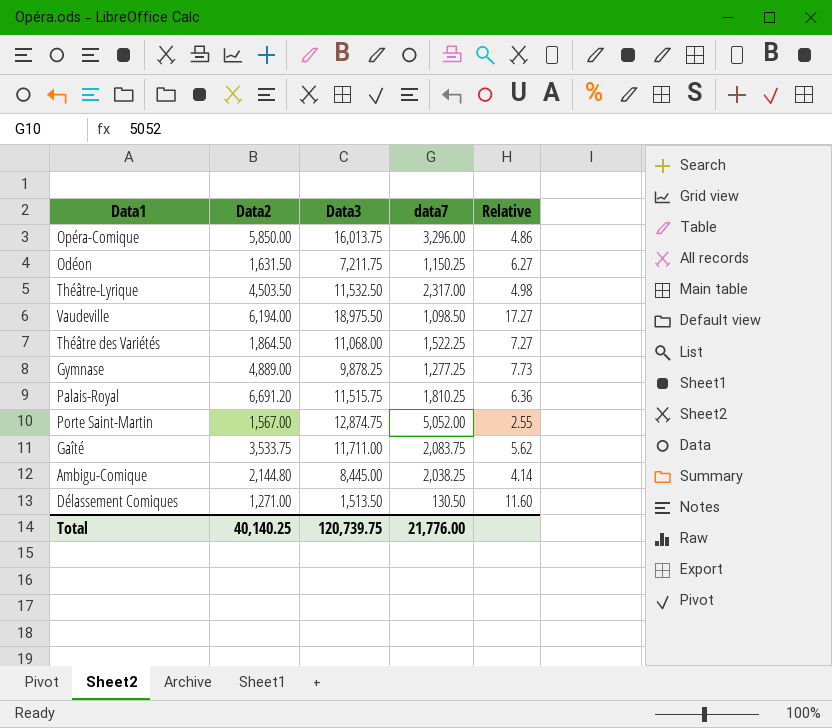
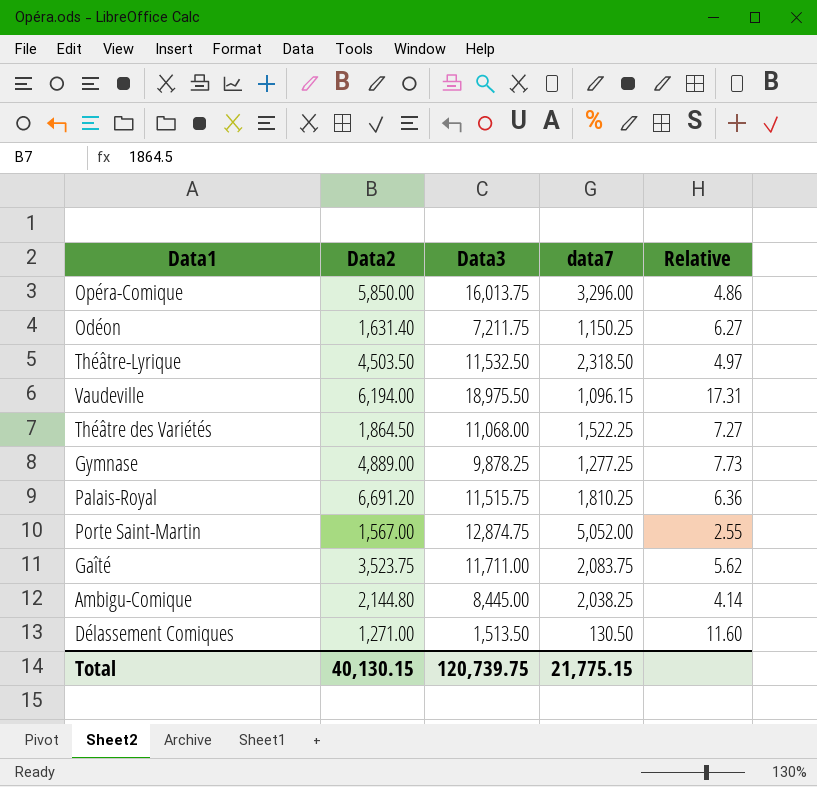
Odéon | Data2: 1,631.50 -> 1,631.40
Théâtre-Lyrique | data7: 2,317.00 -> 2,318.50
Théâtre-Lyrique | Relative: 4.98 -> 4.97
Vaudeville | data7: 1,098.50 -> 1,096.15
Vaudeville | Relative: 17.27 -> 17.31
Gaîté | Data2: 3,533.75 -> 3,523.75
Total | Data2: 40,140.25 -> 40,130.15
Total | data7: 21,776.00 -> 21,775.15

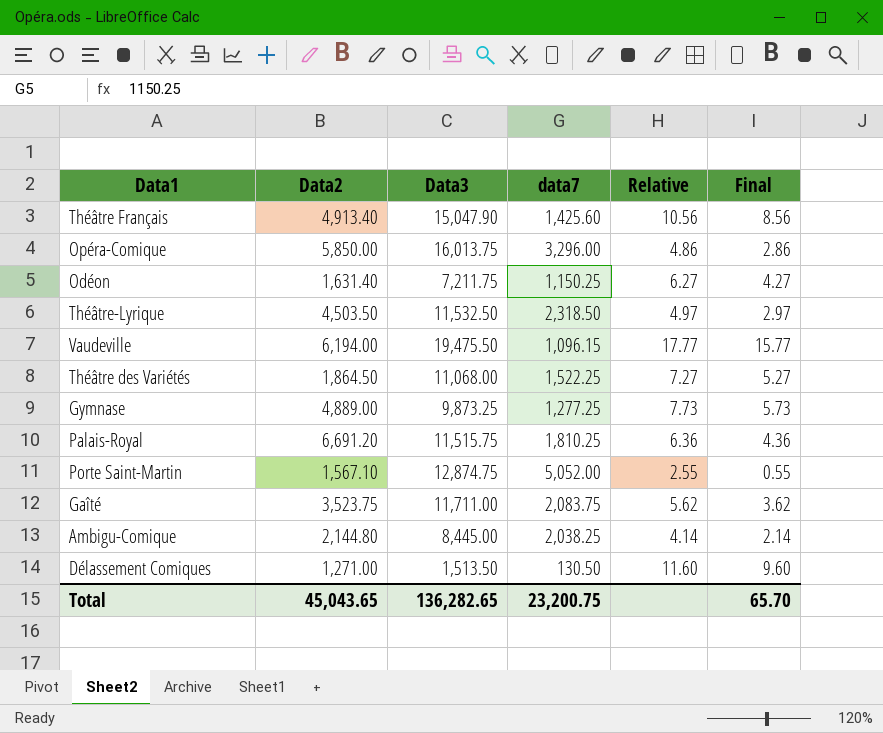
column Final | formula: none -> [Relative] - 2
row Théâtre Français: none -> 4,913.40 | 15,047.90 | 1,425.60 | 10.56 | 8.56
Vaudeville | Data3: 18,975.50 -> 19,475.50
Vaudeville | Relative: 17.31 -> 17.77
Gymnase | Data3: 9,878.25 -> 9,873.25
Porte Saint-Martin | Data2: 1,567.00 -> 1,567.10
Total | Data2: 40,130.15 -> 45,043.65
Total | Data3: 120,739.75 -> 136,282.65
Total | data7: 21,775.15 -> 23,200.75

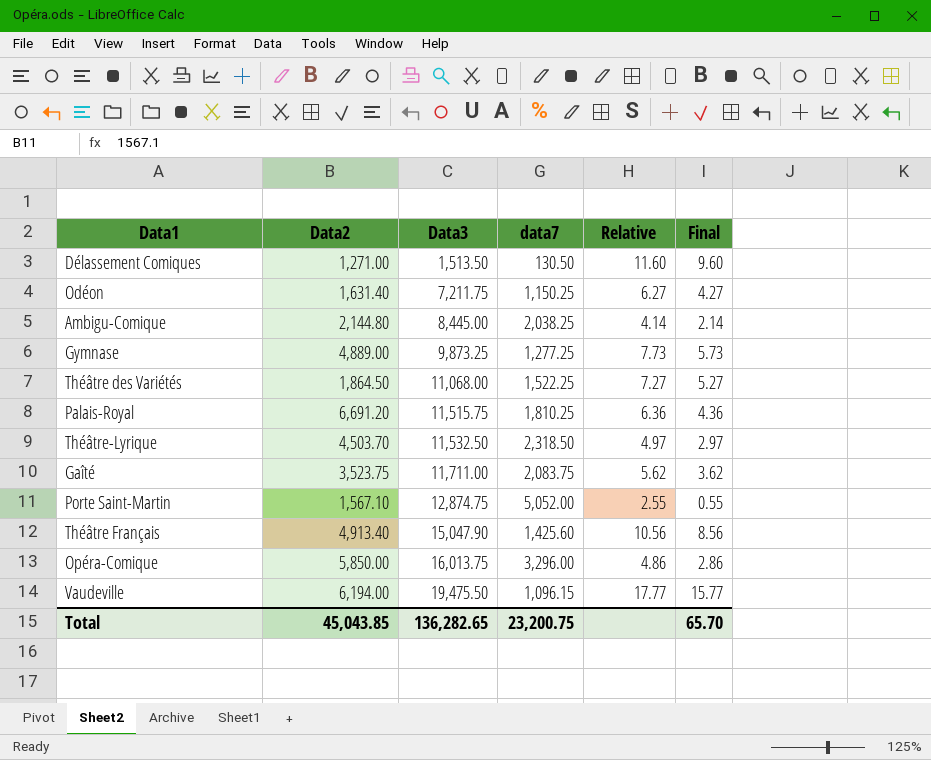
row order: none -> Data3 ascending
Théâtre-Lyrique | Data2: 4,503.50 -> 4,503.70
Total | Data2: 45,043.65 -> 45,043.85

